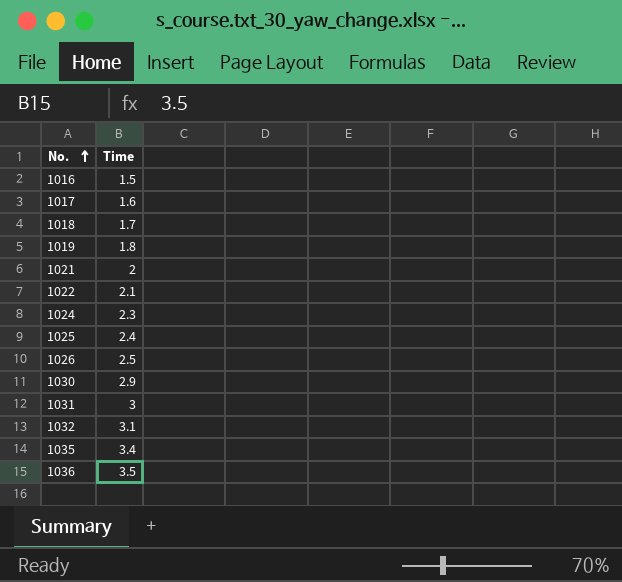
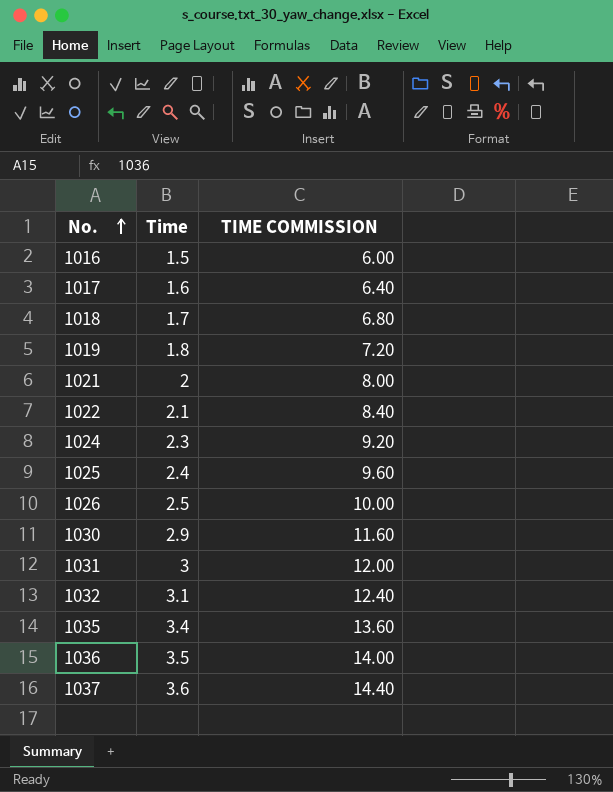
column TIME COMMISSION | formula: none -> [Time] * 4
row 1037: none -> 3.6 | 14.40

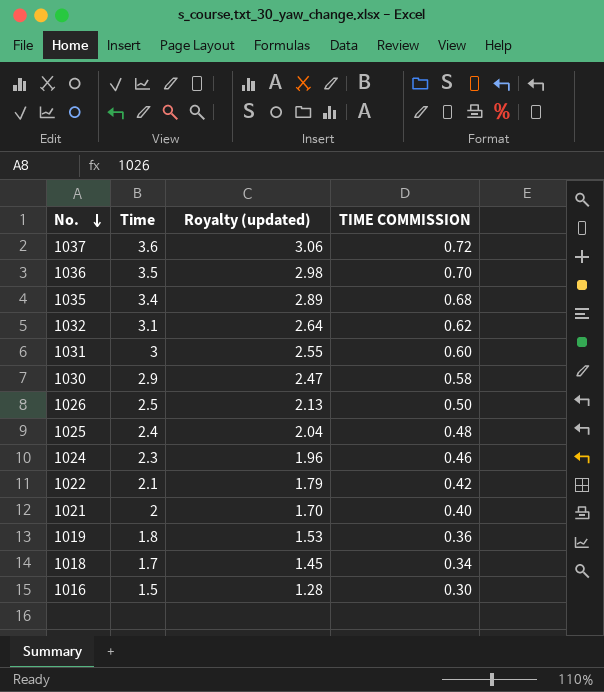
row order: No. ascending -> No. descending
column Royalty (updated) | formula: none -> [Time] * 0.85
column TIME COMMISSION | formula: [Time] * 4 -> [Time] * 0.2
row 1017: 1.6 | 6.40 -> none

